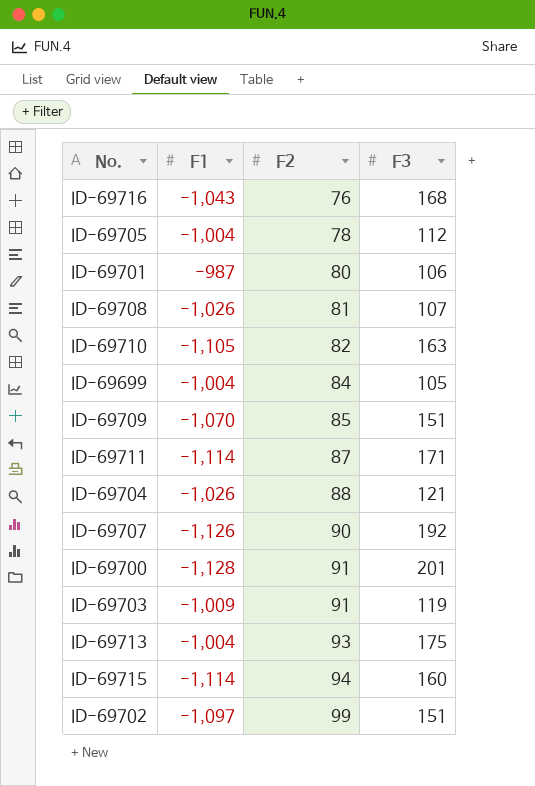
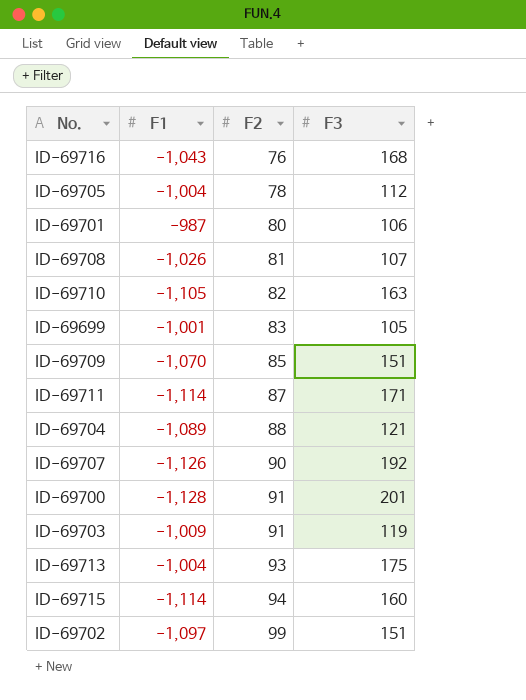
ID-69699 | F1: -1,004 -> -1,001
ID-69699 | F2: 84 -> 83
ID-69704 | F1: -1,026 -> -1,089

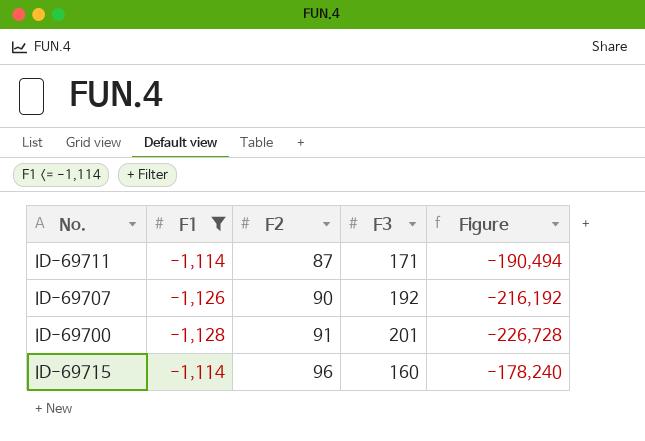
filter: none -> F1 <= -1,114
column Figure | formula: none -> [F1] * [F3]
ID-69715 | F2: 94 -> 96

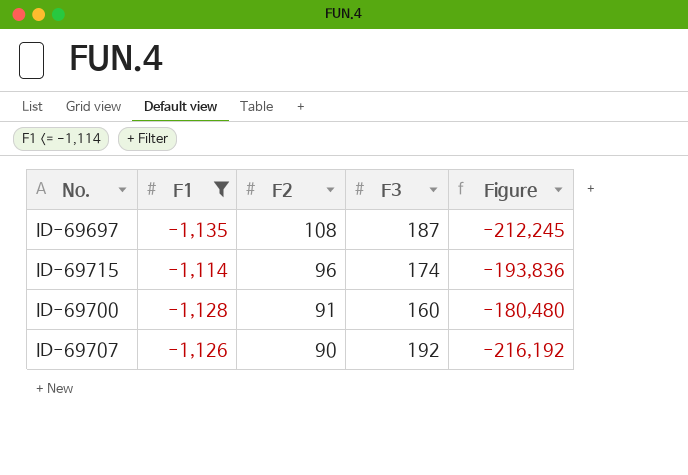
row order: F2 ascending -> F2 descending
row ID-69711: -1,114 | 87 | 171 | -190,494 -> none
row ID-69697: none -> -1,135 | 108 | 187 | -212,245
ID-69715 | F3: 160 -> 174
ID-69715 | Figure: -178,240 -> -193,836
ID-69700 | F3: 201 -> 160
ID-69700 | Figure: -226,728 -> -180,480

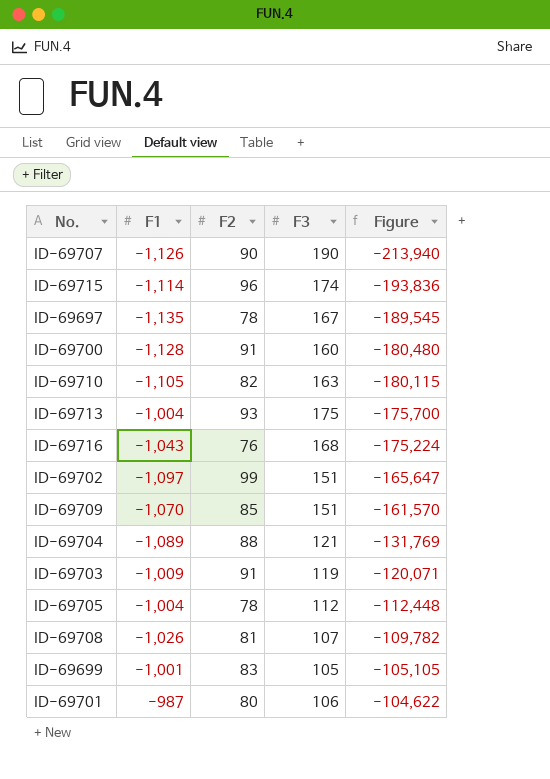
filter: F1 <= -1,114 -> none
row order: F2 descending -> Figure ascending
ID-69707 | F3: 192 -> 190
ID-69707 | Figure: -216,192 -> -213,940
ID-69697 | F2: 108 -> 78
ID-69697 | F3: 187 -> 167
ID-69697 | Figure: -212,245 -> -189,545

